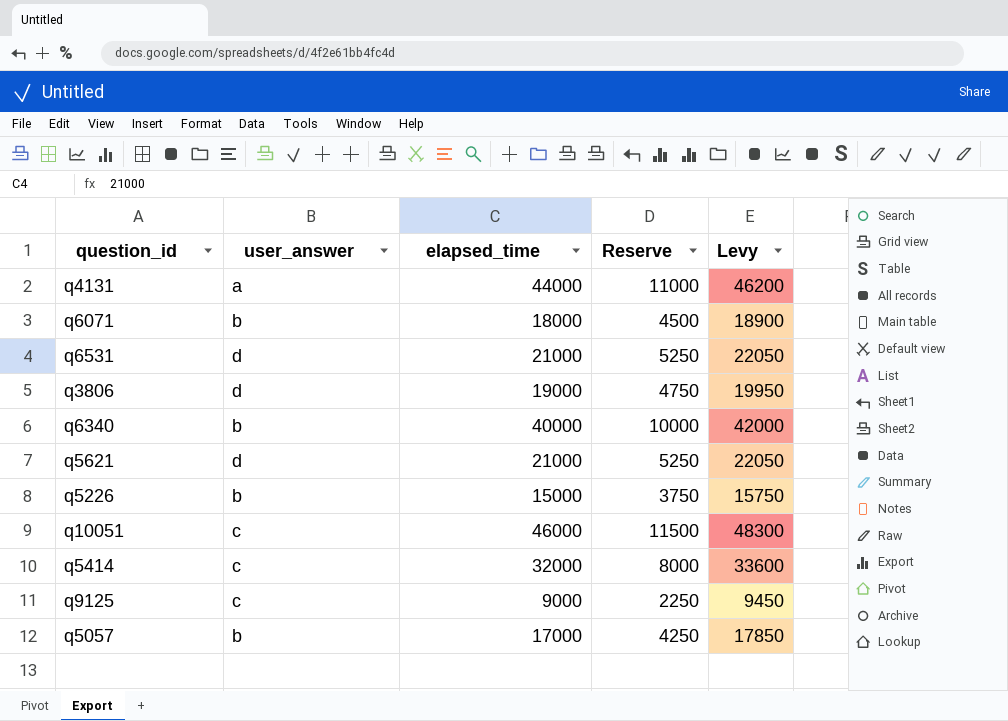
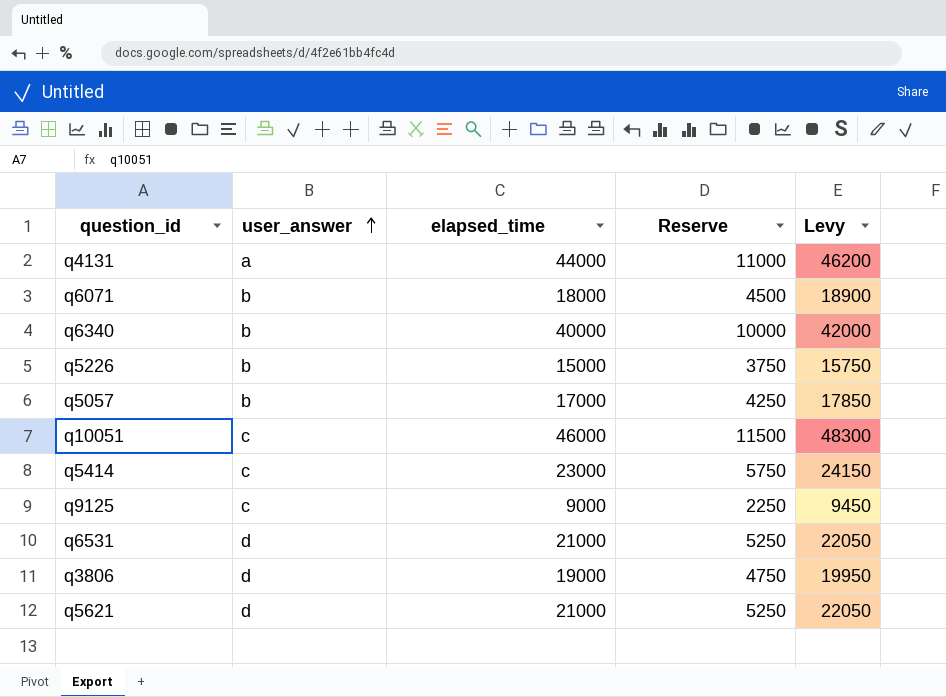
row order: none -> user_answer ascending
q5414 | elapsed_time: 32000 -> 23000
q5414 | Reserve: 8000 -> 5750
q5414 | Levy: 33600 -> 24150

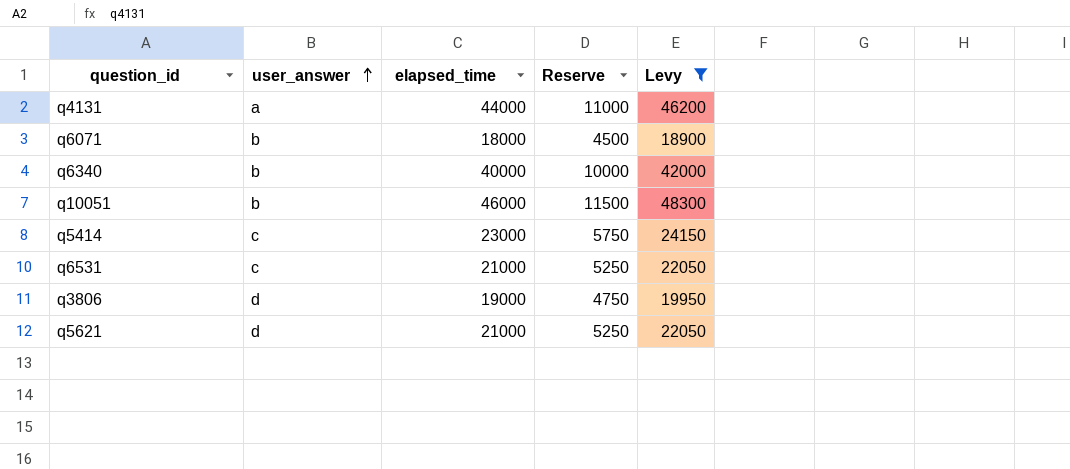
filter: none -> Levy >= 18900
q10051 | user_answer: c -> b
q6531 | user_answer: d -> c

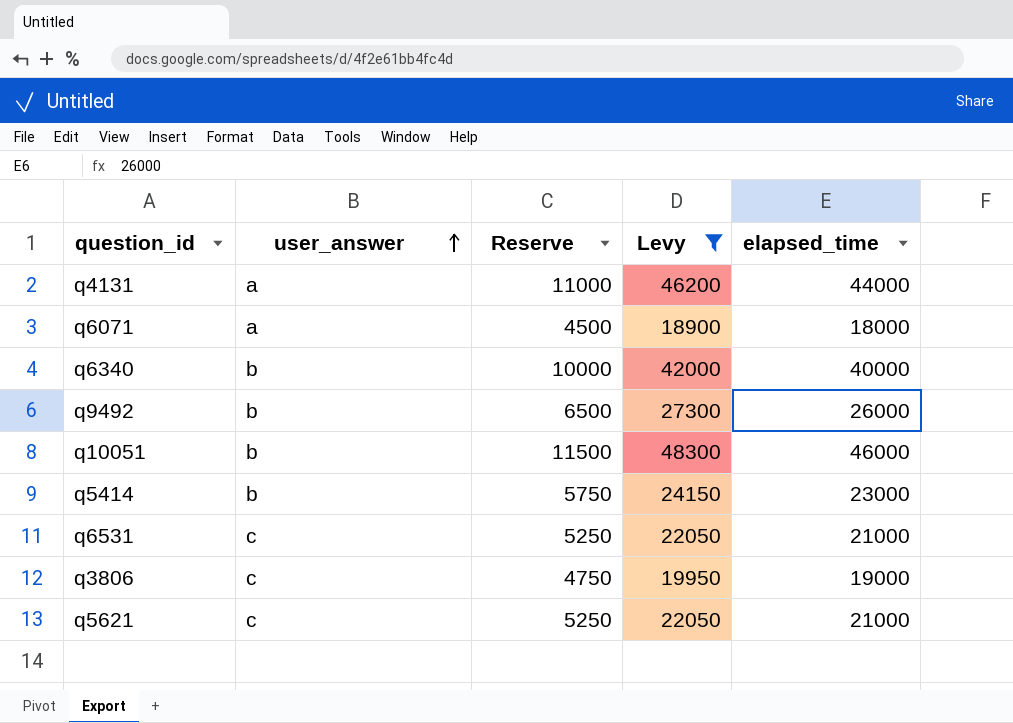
column elapsed_time | position: 3 -> 5
q6071 | user_answer: b -> a
row q9492: none -> b | 6500 | 27300 | 26000
q5414 | user_answer: c -> b
q3806 | user_answer: d -> c
q5621 | user_answer: d -> c

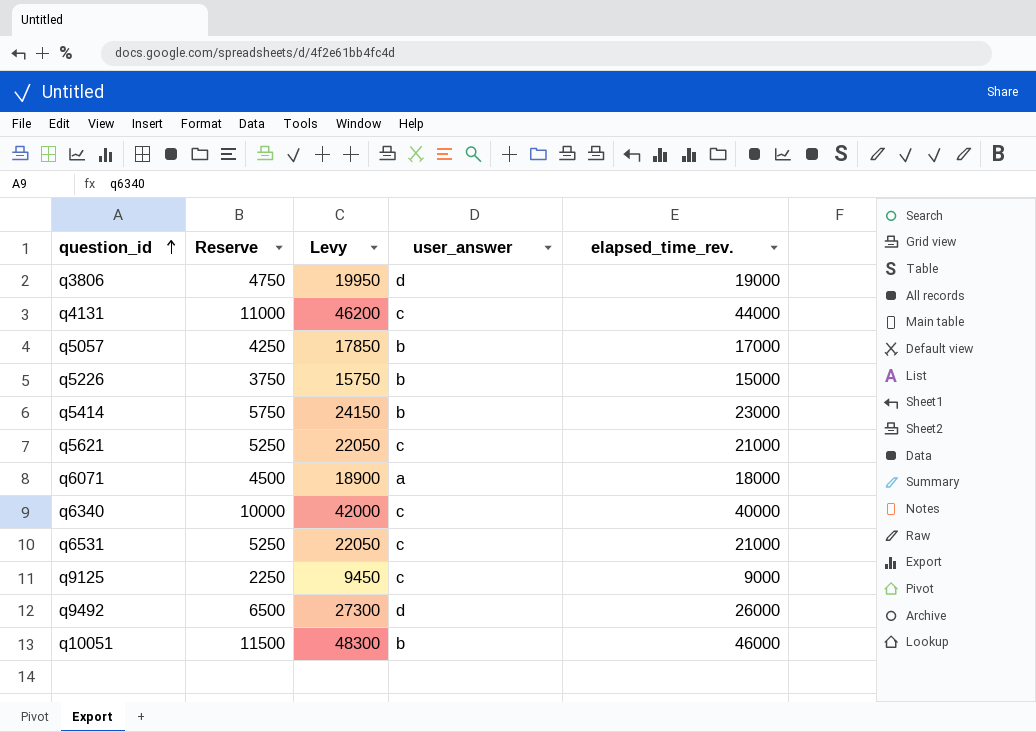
filter: Levy >= 18900 -> none
row order: user_answer ascending -> question_id ascending
column user_answer | position: 2 -> 4
column name: elapsed_time -> elapsed_time_rev.
q3806 | user_answer: c -> d
q4131 | user_answer: a -> c
q6340 | user_answer: b -> c
q9492 | user_answer: b -> d

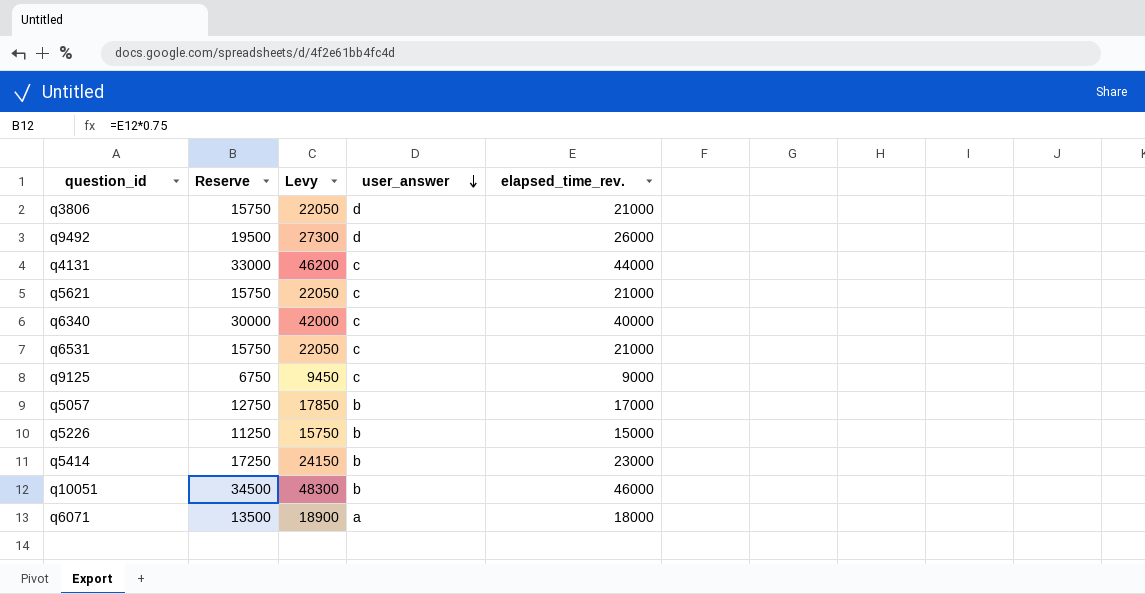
row order: question_id ascending -> user_answer descending
column Reserve | formula: [elapsed_time_rev.] * 0.25 -> [elapsed_time_rev.] * 0.75
q3806 | Levy: 19950 -> 22050
q3806 | elapsed_time_rev.: 19000 -> 21000

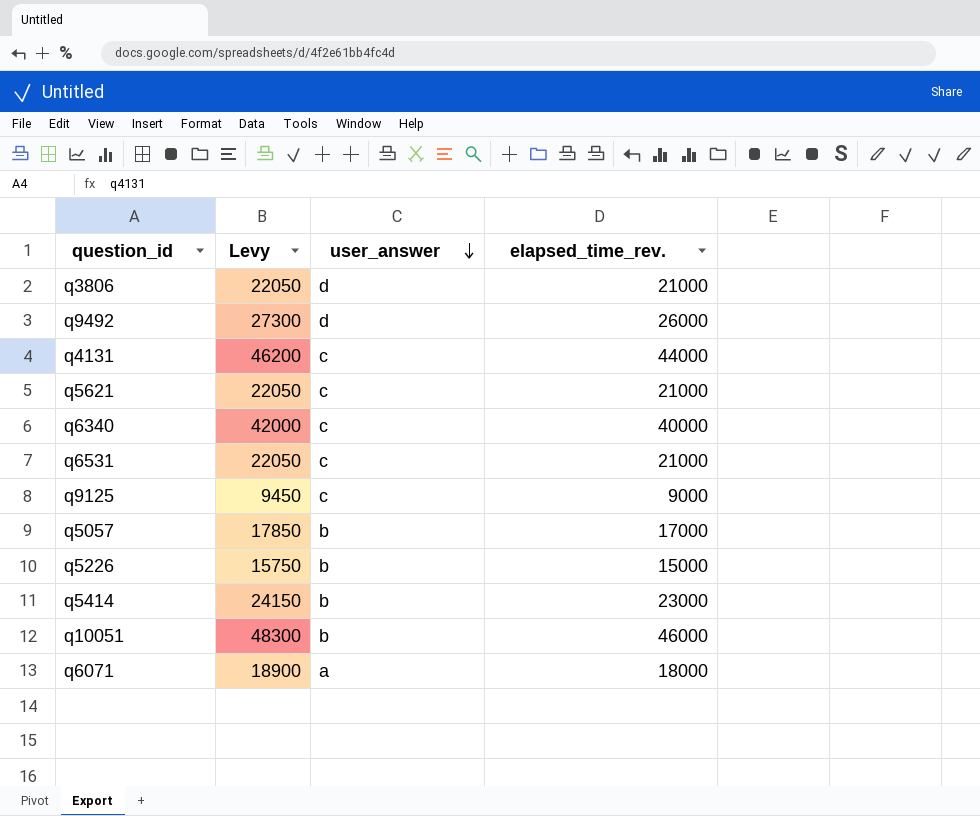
column Reserve | formula: [elapsed_time_rev.] * 0.75 -> none

